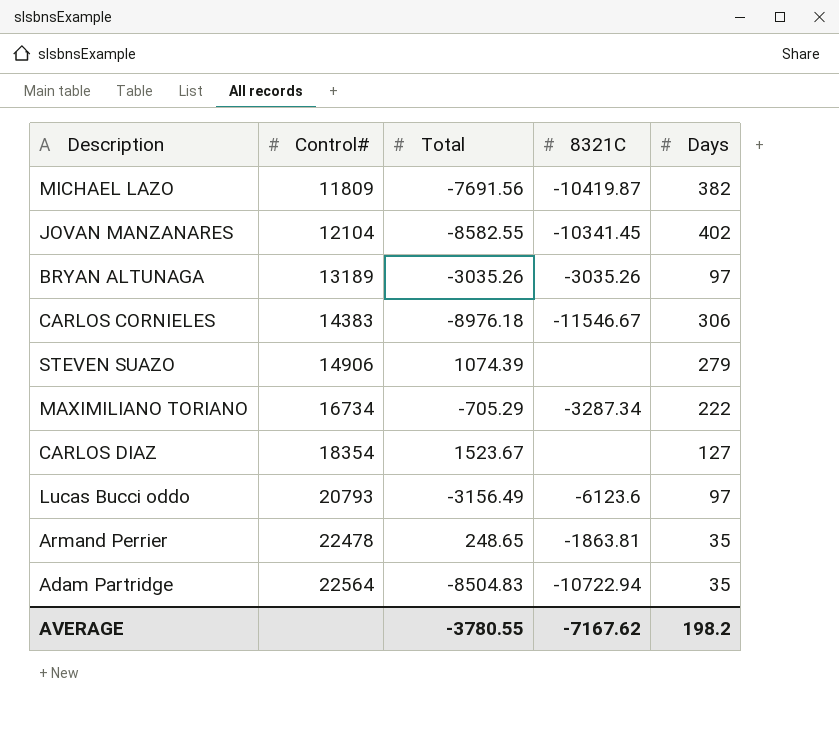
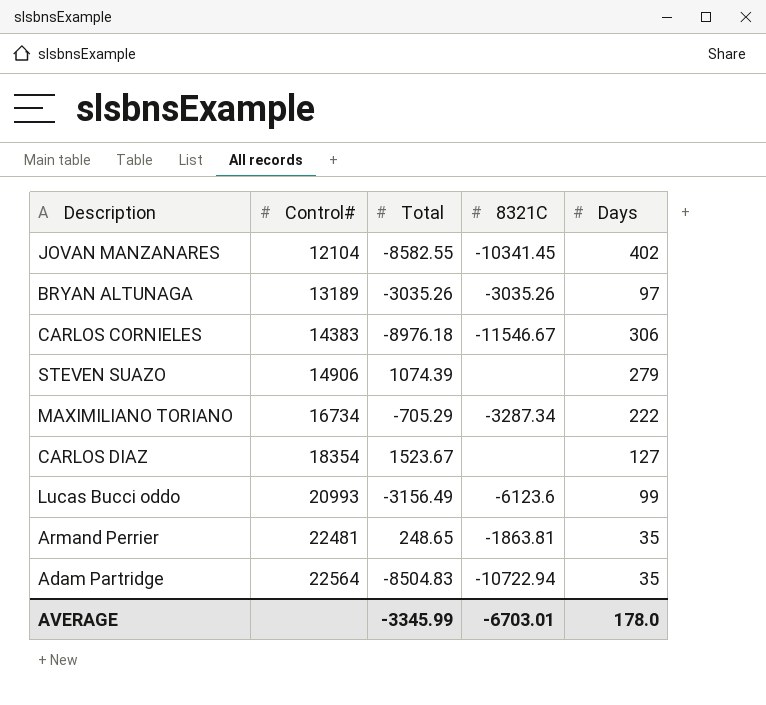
row MICHAEL LAZO: 11809 | -7691.56 | -10419.87 | 382 -> none
Lucas Bucci oddo | Control#: 20793 -> 20993
Lucas Bucci oddo | Days: 97 -> 99
Armand Perrier | Control#: 22478 -> 22481
AVERAGE | Total: -3780.55 -> -3345.99
AVERAGE | 8321C: -7167.62 -> -6703.01
AVERAGE | Days: 198.2 -> 178.0

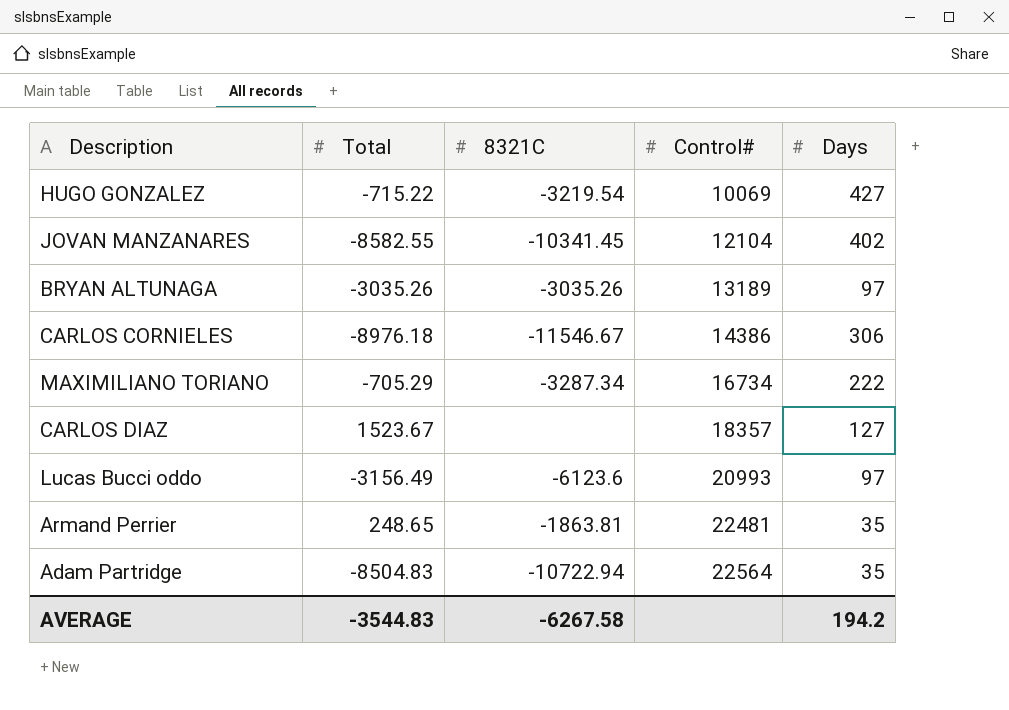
column Control# | position: 2 -> 4
row STEVEN SUAZO: 14906 | 1074.39 | none | 279 -> none
row HUGO GONZALEZ: none -> -715.22 | -3219.54 | 10069 | 427
CARLOS CORNIELES | Control#: 14383 -> 14386
CARLOS DIAZ | Control#: 18354 -> 18357
Lucas Bucci oddo | Days: 99 -> 97
AVERAGE | Total: -3345.99 -> -3544.83
AVERAGE | 8321C: -6703.01 -> -6267.58
AVERAGE | Days: 178.0 -> 194.2

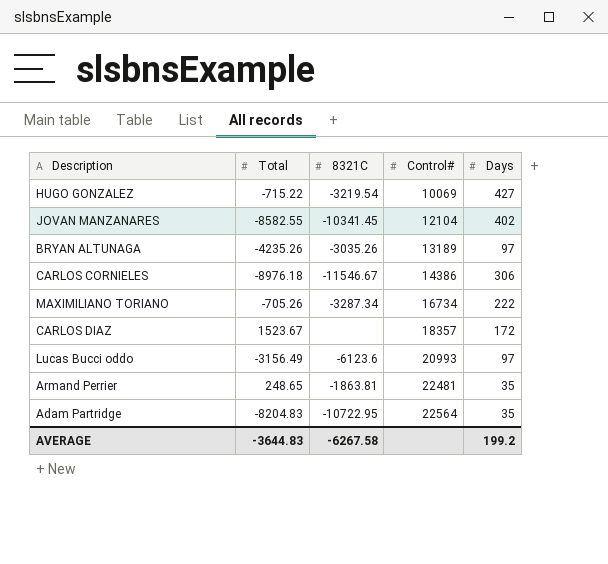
BRYAN ALTUNAGA | Total: -3035.26 -> -4235.26
MAXIMILIANO TORIANO | Total: -705.29 -> -705.26
CARLOS DIAZ | Days: 127 -> 172
Adam Partridge | Total: -8504.83 -> -8204.83
Adam Partridge | 8321C: -10722.94 -> -10722.95
AVERAGE | Total: -3544.83 -> -3644.83
AVERAGE | Days: 194.2 -> 199.2

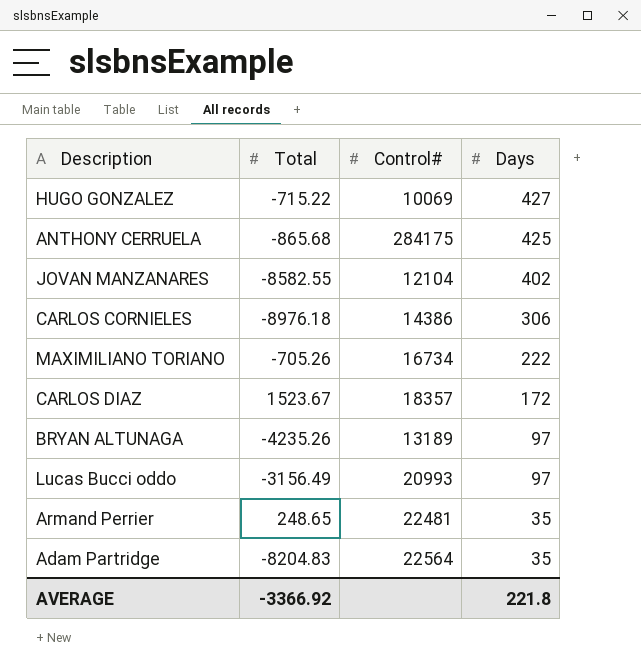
row order: Control# ascending -> Days descending
column 8321C | position: 3 -> none
row ANTHONY CERRUELA: none -> -865.68 | 284175 | 425
AVERAGE | Total: -3644.83 -> -3366.92
AVERAGE | Days: 199.2 -> 221.8

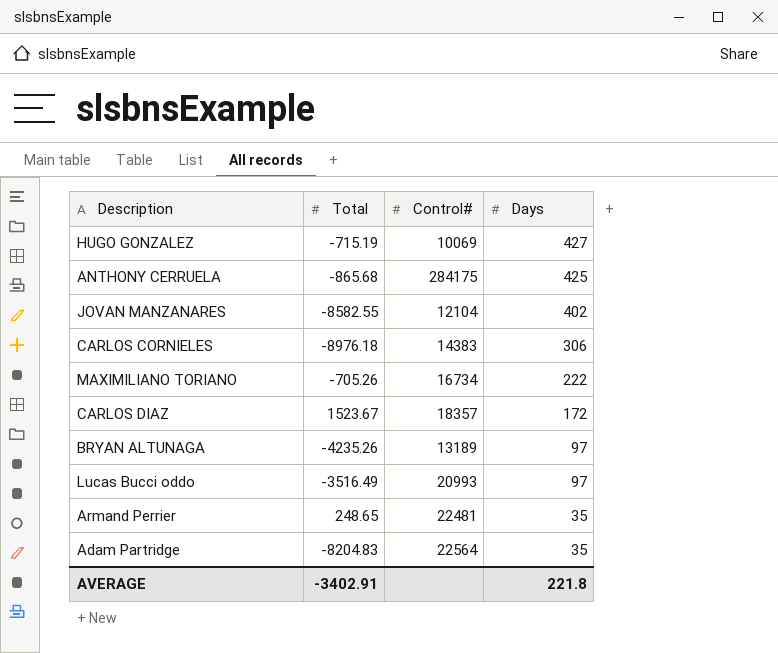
HUGO GONZALEZ | Total: -715.22 -> -715.19
CARLOS CORNIELES | Control#: 14386 -> 14383
Lucas Bucci oddo | Total: -3156.49 -> -3516.49
AVERAGE | Total: -3366.92 -> -3402.91

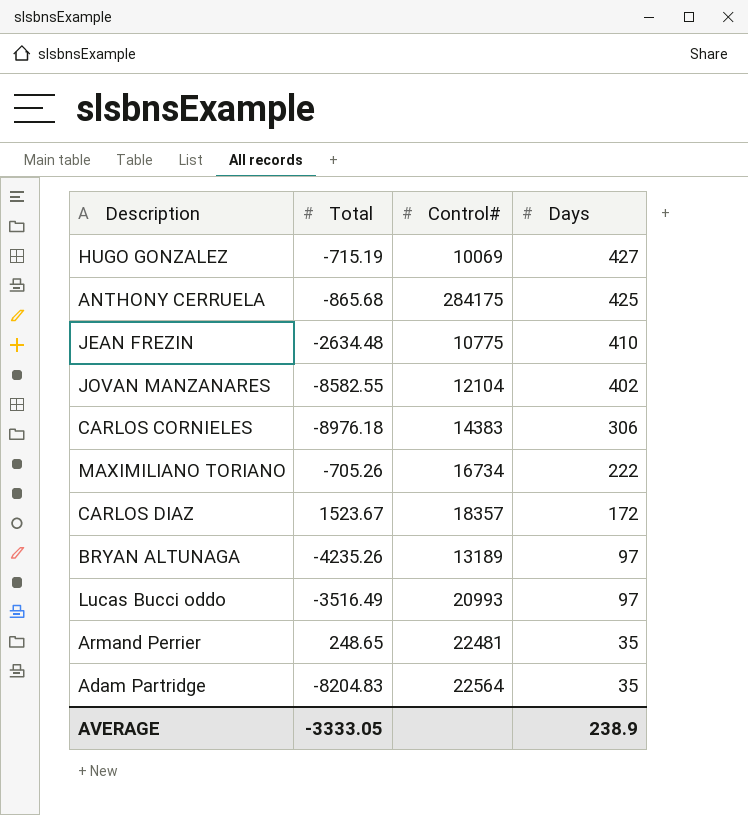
row JEAN FREZIN: none -> -2634.48 | 10775 | 410
AVERAGE | Total: -3402.91 -> -3333.05
AVERAGE | Days: 221.8 -> 238.9

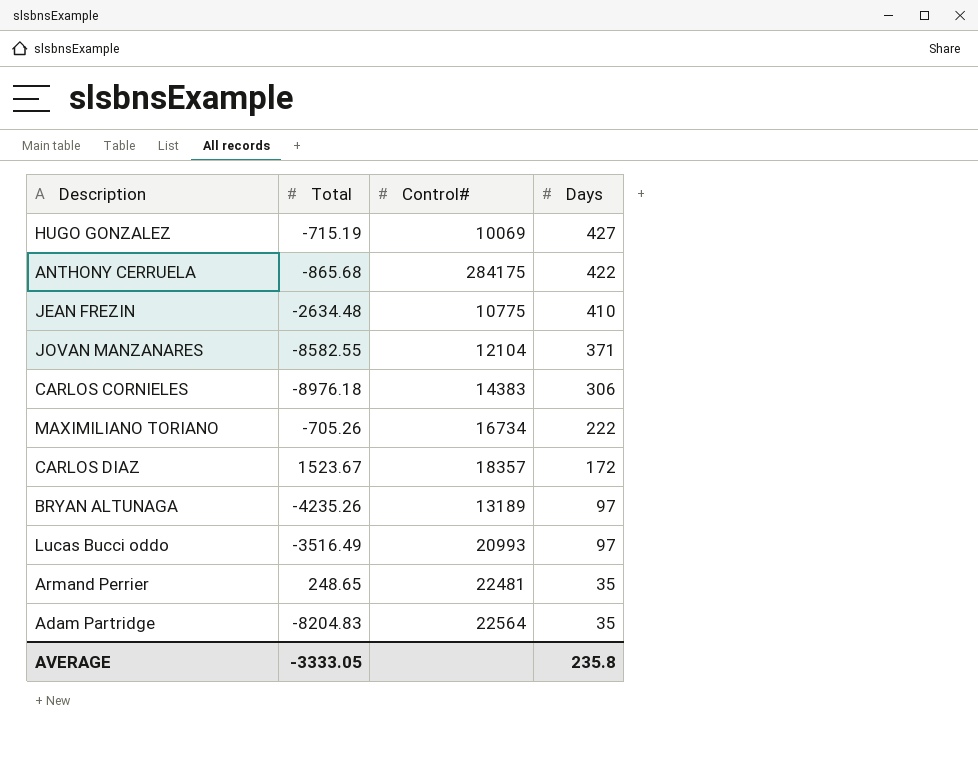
ANTHONY CERRUELA | Days: 425 -> 422
JOVAN MANZANARES | Days: 402 -> 371
AVERAGE | Days: 238.9 -> 235.8

